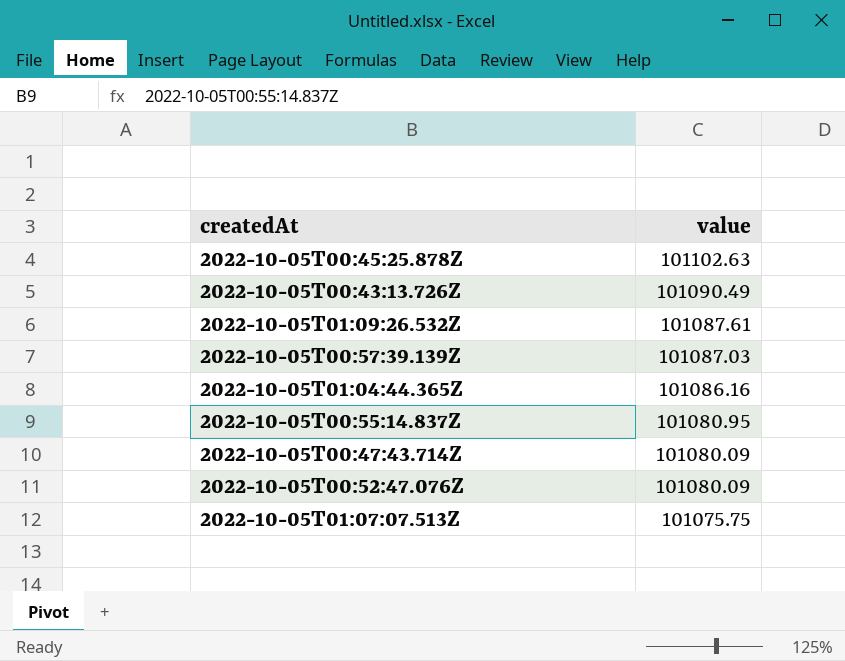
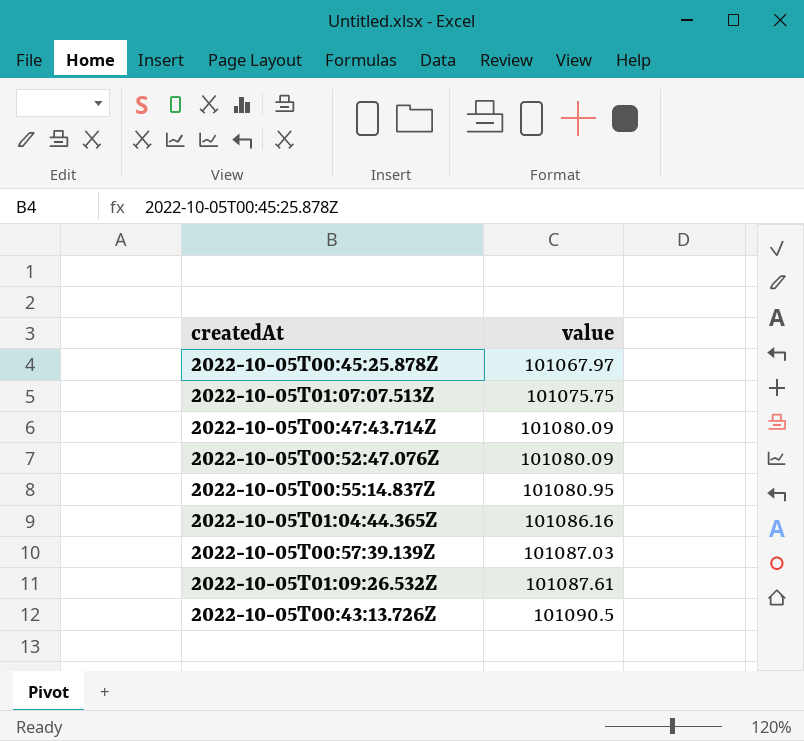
row order: value descending -> value ascending
2022-10-05T00:45:25.878Z | value: 101102.63 -> 101067.97
2022-10-05T00:43:13.726Z | value: 101090.49 -> 101090.5

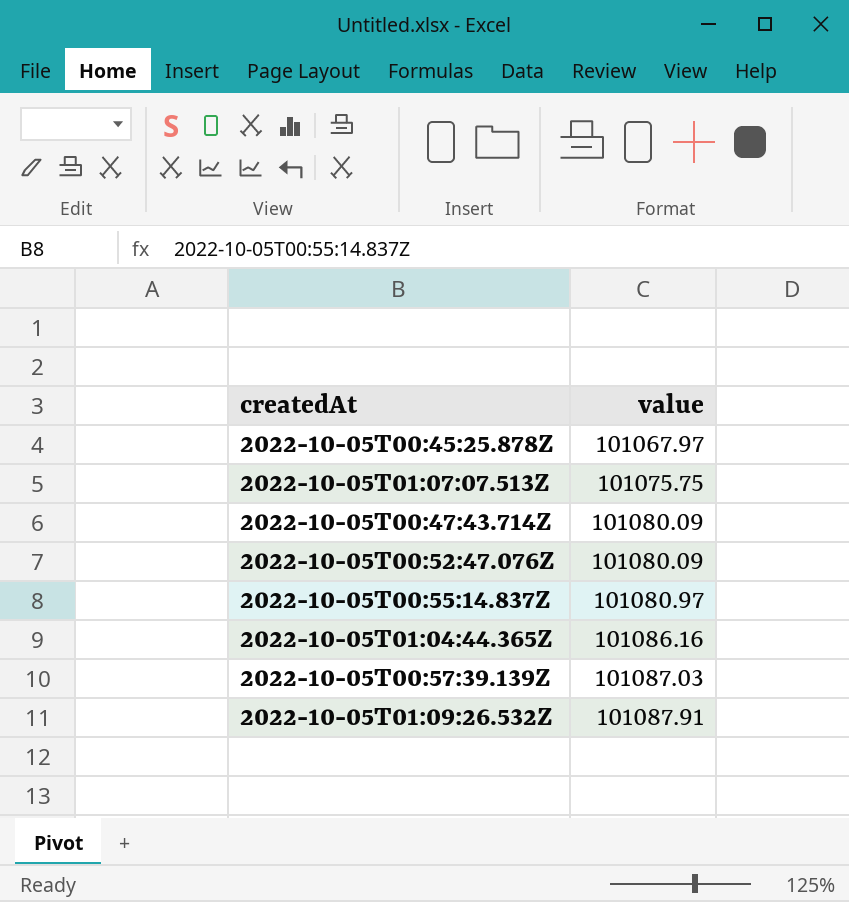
row 2022-10-05T00:43:13.726Z: 101090.5 -> none
2022-10-05T00:55:14.837Z | value: 101080.95 -> 101080.97
2022-10-05T01:09:26.532Z | value: 101087.61 -> 101087.91

